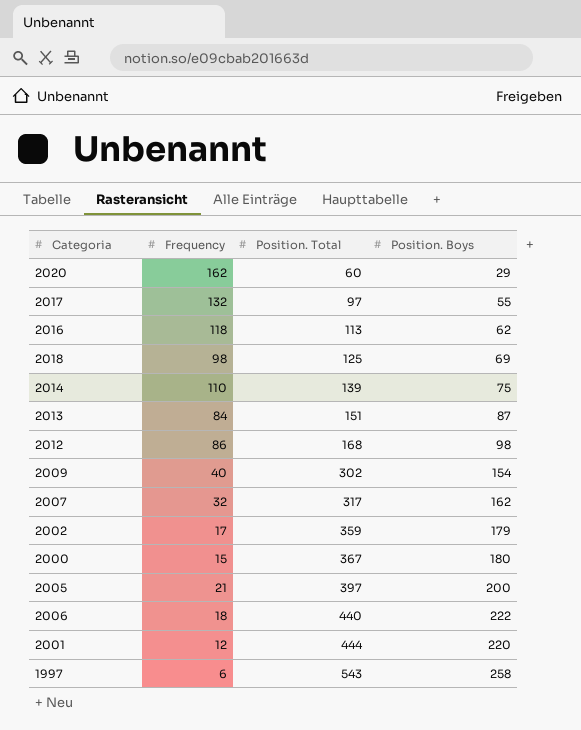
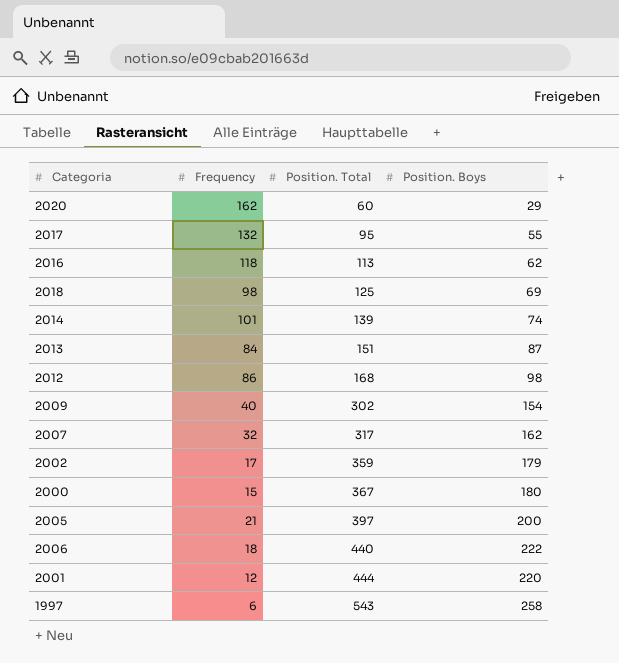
2017 | Position. Total: 97 -> 95
2014 | Frequency: 110 -> 101
2014 | Position. Boys: 75 -> 74

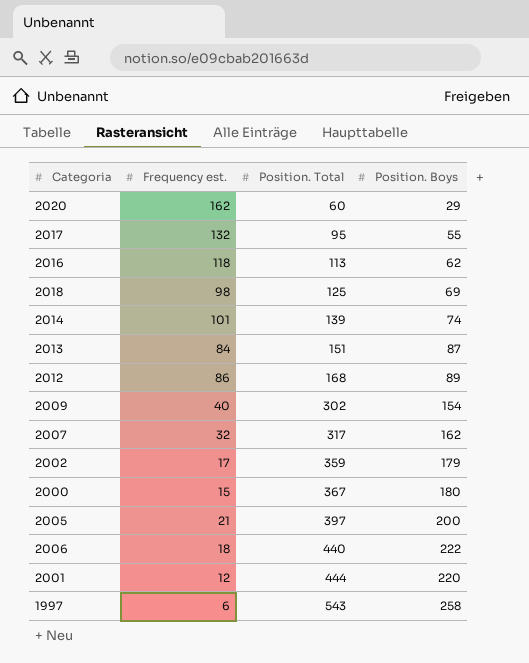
column name: Frequency -> Frequency est.
2012 | Position. Boys: 98 -> 89

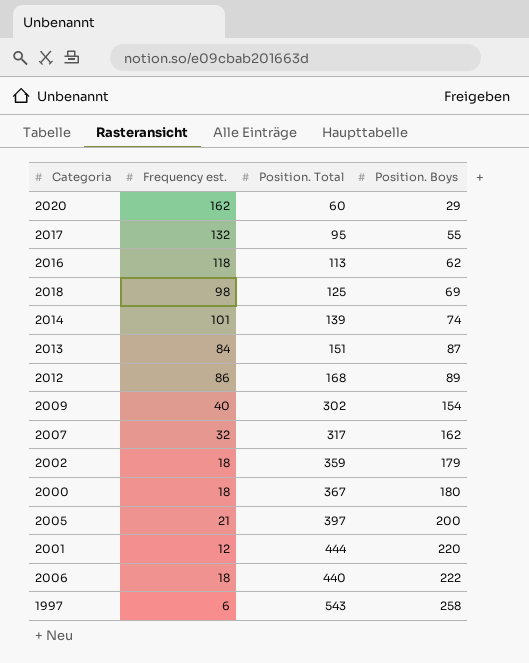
row order: Position. Total ascending -> Position. Boys ascending
2002 | Frequency est.: 17 -> 18
2000 | Frequency est.: 15 -> 18

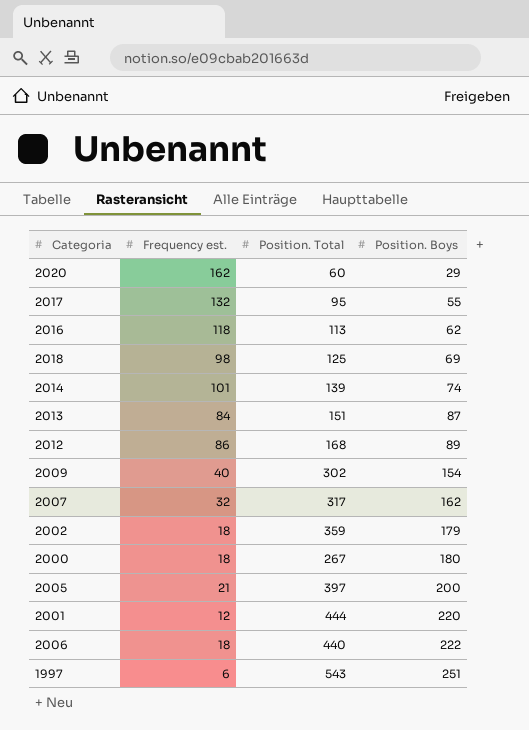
2000 | Position. Total: 367 -> 267
1997 | Position. Boys: 258 -> 251

